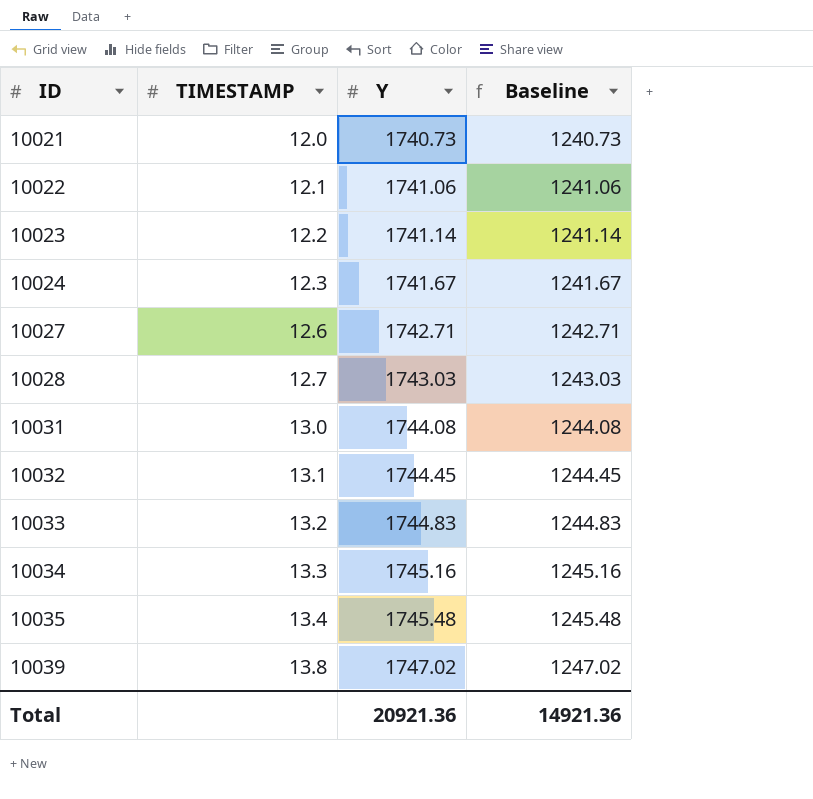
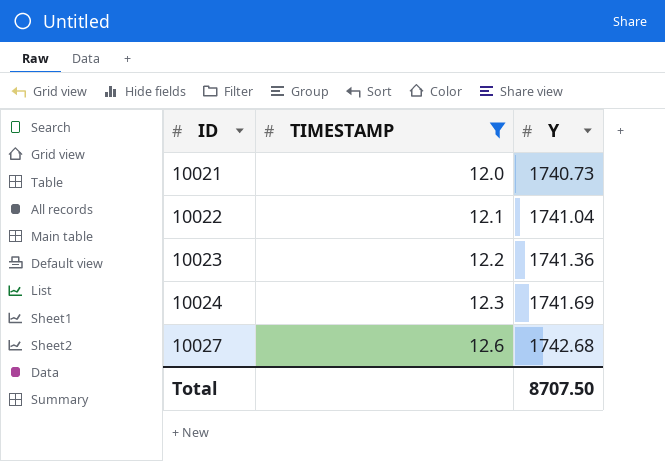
filter: none -> TIMESTAMP <= 12.6
column Baseline | formula: [Y] - 500 -> none
10022 | Y: 1741.06 -> 1741.04
10023 | Y: 1741.14 -> 1741.36
10024 | Y: 1741.67 -> 1741.69
10027 | Y: 1742.71 -> 1742.68
Total | Y: 20921.36 -> 8707.50

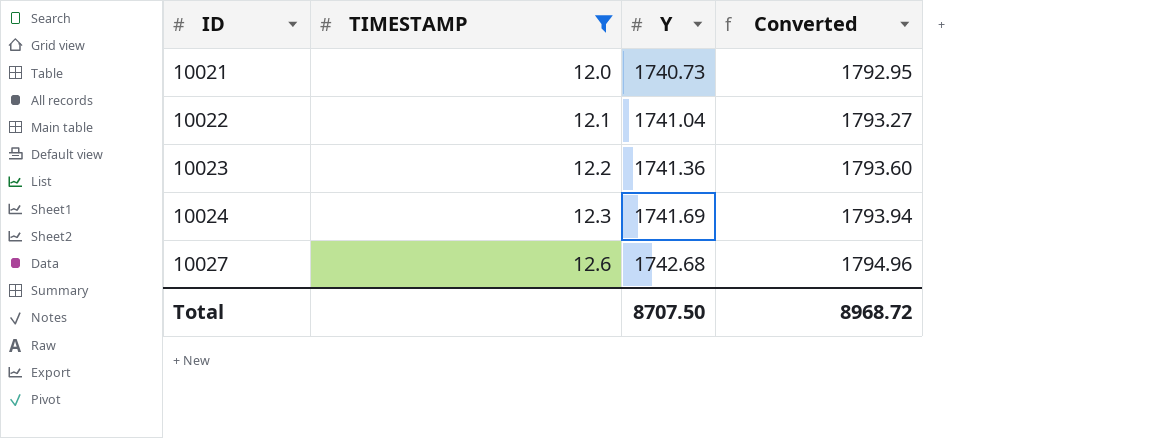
column Converted | formula: none -> [Y] * 1.03

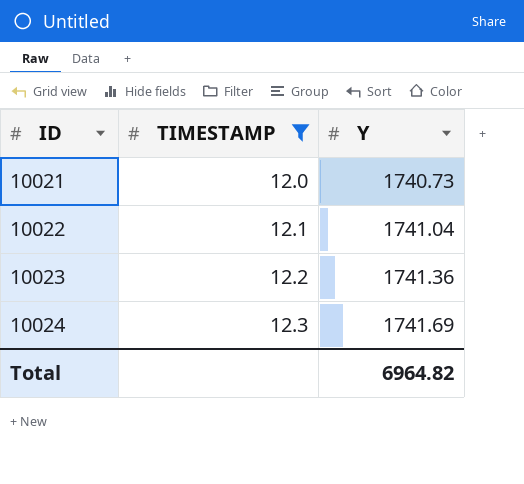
column Converted | formula: [Y] * 1.03 -> none
row 10027: 12.6 | 1742.68 | 1794.96 -> none
Total | Y: 8707.50 -> 6964.82

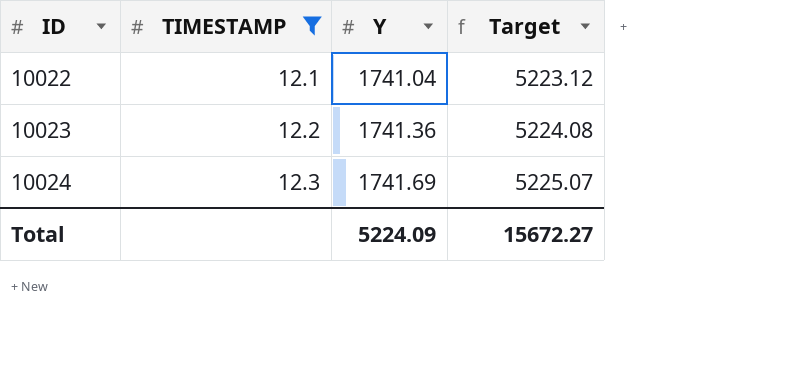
column Target | formula: none -> [Y] * 3
row 10021: 12.0 | 1740.73 -> none
Total | Y: 6964.82 -> 5224.09

